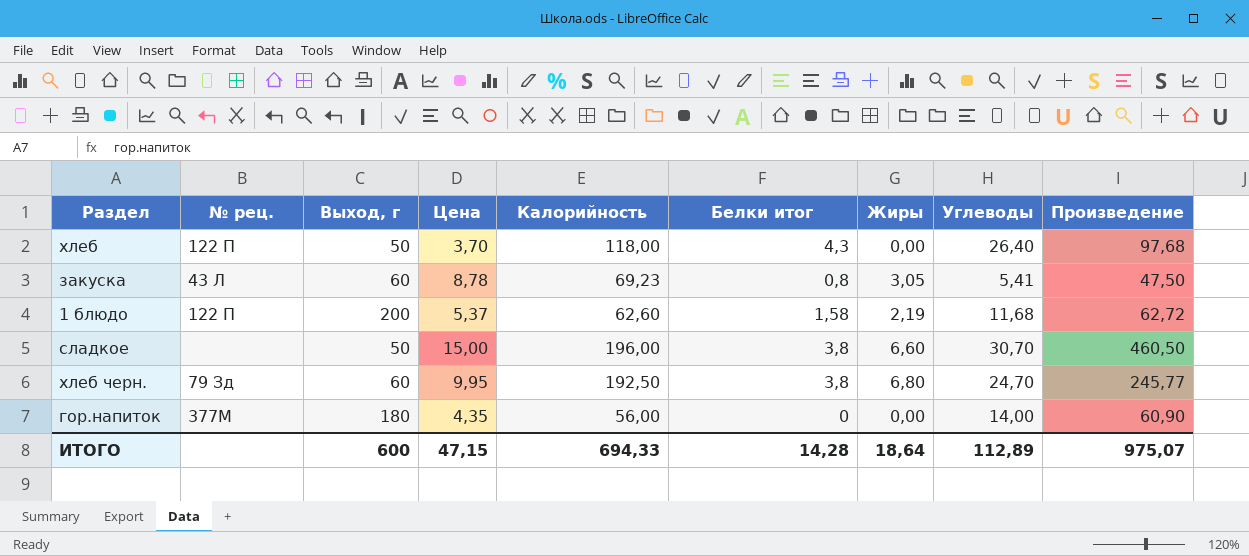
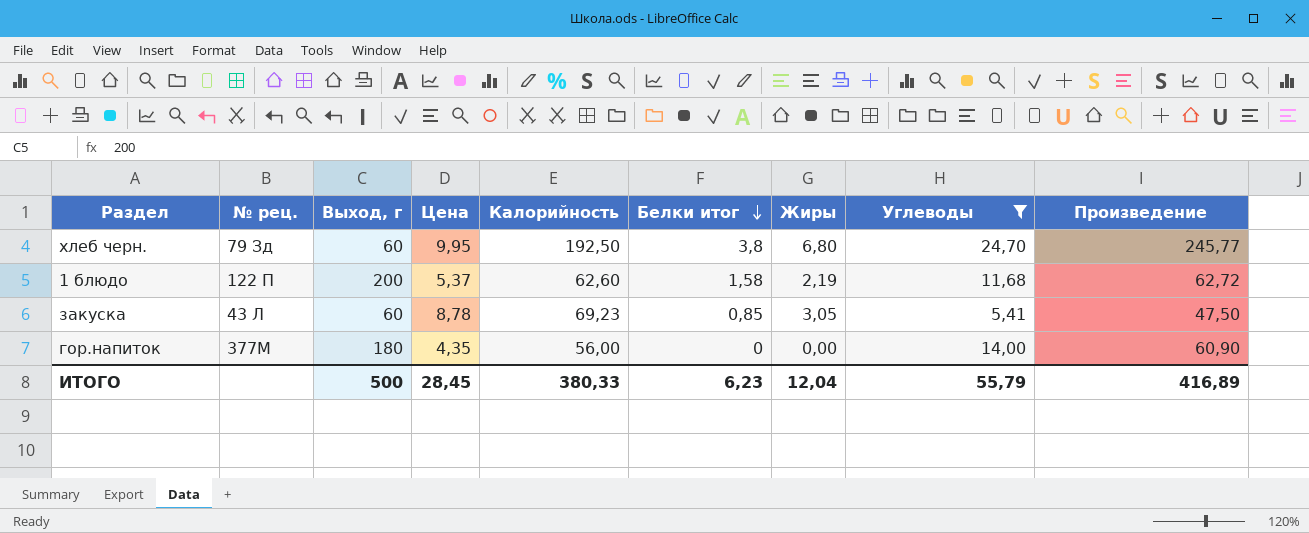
filter: none -> Углеводы <= 24,70
row order: none -> Белки итог descending
закуска | Белки итог: 0,8 -> 0,85
ИТОГО | Выход, г: 600 -> 500
ИТОГО | Цена: 47,15 -> 28,45
ИТОГО | Калорийность: 694,33 -> 380,33
ИТОГО | Белки итог: 14,28 -> 6,23
ИТОГО | Жиры: 18,64 -> 12,04
ИТОГО | Углеводы: 112,89 -> 55,79
ИТОГО | Произведение: 975,07 -> 416,89

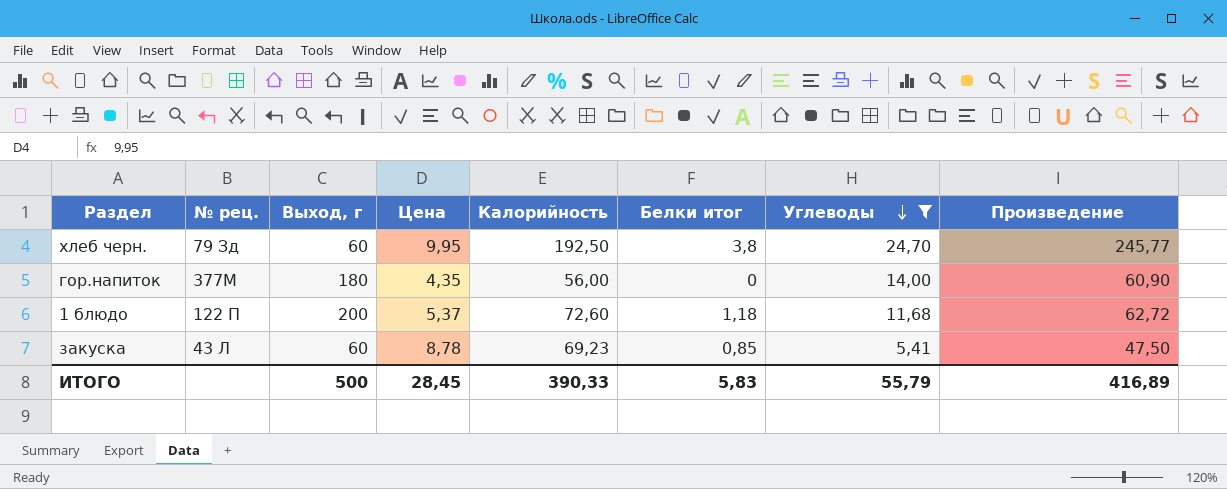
row order: Белки итог descending -> Углеводы descending
column Жиры | position: 7 -> none
1 блюдо | Калорийность: 62,60 -> 72,60
1 блюдо | Белки итог: 1,58 -> 1,18
ИТОГО | Калорийность: 380,33 -> 390,33
ИТОГО | Белки итог: 6,23 -> 5,83

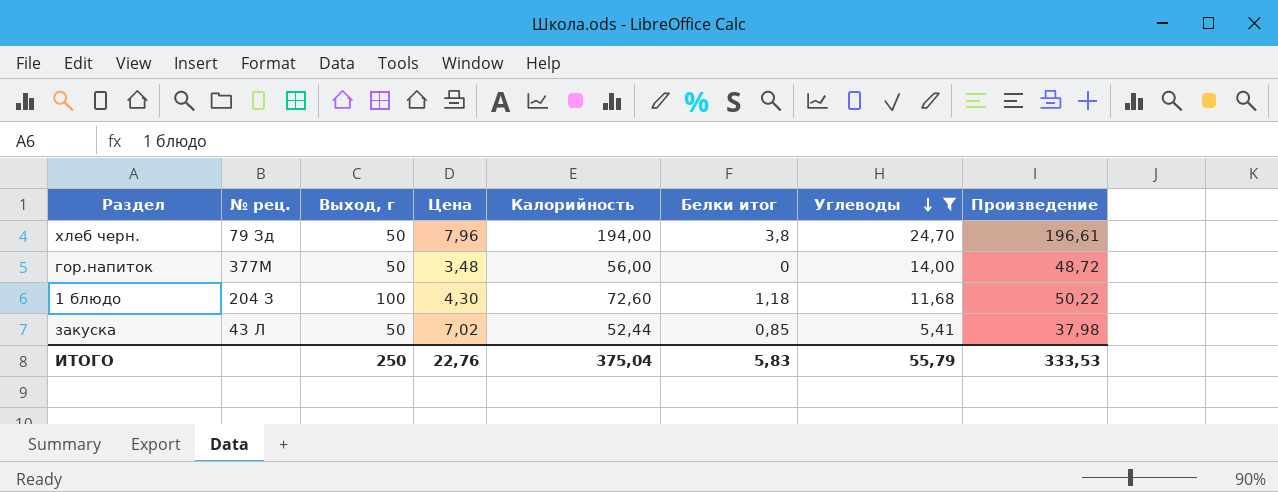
хлеб черн. | Выход, г: 60 -> 50
хлеб черн. | Цена: 9,95 -> 7,96
хлеб черн. | Калорийность: 192,50 -> 194,00
хлеб черн. | Произведение: 245,77 -> 196,61
гор.напиток | Выход, г: 180 -> 50
гор.напиток | Цена: 4,35 -> 3,48
гор.напиток | Произведение: 60,90 -> 48,72
1 блюдо | № рец.: 122 П -> 204 З
1 блюдо | Выход, г: 200 -> 100
1 блюдо | Цена: 5,37 -> 4,30
1 блюдо | Произведение: 62,72 -> 50,22
закуска | Выход, г: 60 -> 50
закуска | Цена: 8,78 -> 7,02
закуска | Калорийность: 69,23 -> 52,44
закуска | Произведение: 47,50 -> 37,98
ИТОГО | Выход, г: 500 -> 250
ИТОГО | Цена: 28,45 -> 22,76
ИТОГО | Калорийность: 390,33 -> 375,04
ИТОГО | Произведение: 416,89 -> 333,53

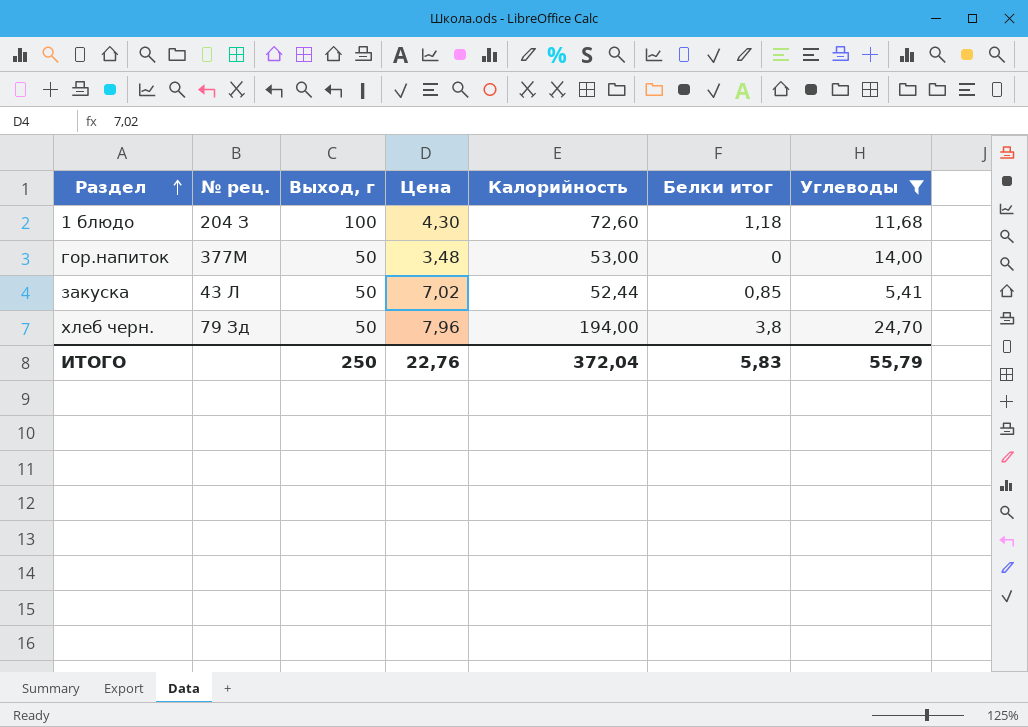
row order: Углеводы descending -> Раздел ascending
column Произведение | formula: [Цена] * [Углеводы] -> none
гор.напиток | Калорийность: 56,00 -> 53,00
ИТОГО | Калорийность: 375,04 -> 372,04

